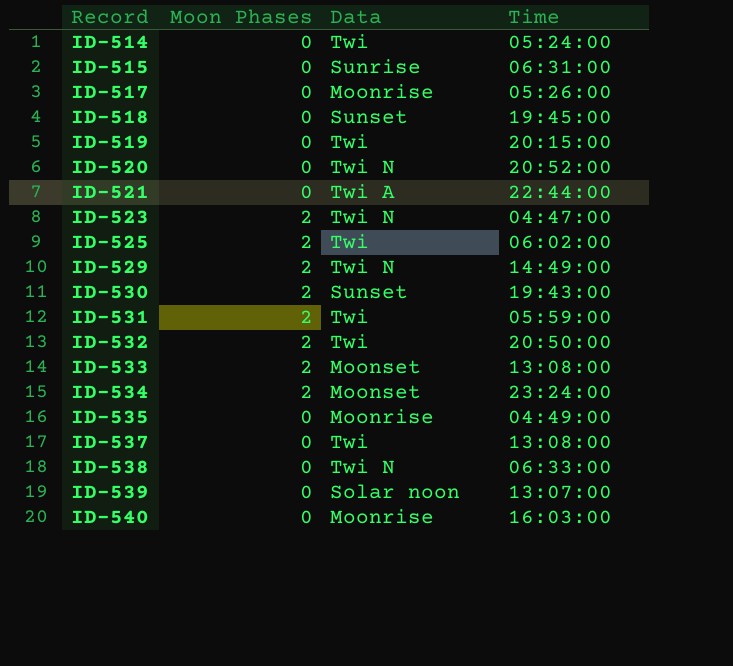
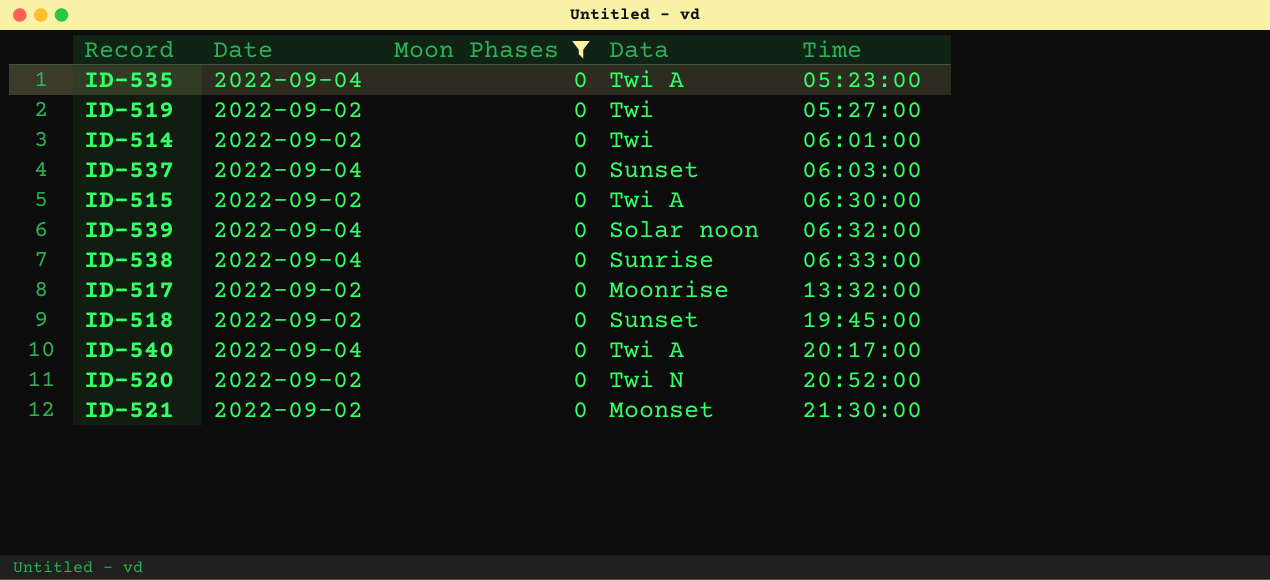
filter: none -> Moon Phases = 0
row order: Record ascending -> Time ascending
column Date | position: none -> 2
ID-535 | Data: Moonrise -> Twi A
ID-535 | Time: 04:49:00 -> 05:23:00
ID-519 | Time: 20:15:00 -> 05:27:00
ID-514 | Time: 05:24:00 -> 06:01:00
ID-537 | Data: Twi -> Sunset
ID-537 | Time: 13:08:00 -> 06:03:00
ID-515 | Data: Sunrise -> Twi A
ID-515 | Time: 06:31:00 -> 06:30:00
ID-539 | Time: 13:07:00 -> 06:32:00
ID-538 | Data: Twi N -> Sunrise
ID-517 | Time: 05:26:00 -> 13:32:00
ID-540 | Data: Moonrise -> Twi A
ID-540 | Time: 16:03:00 -> 20:17:00
ID-521 | Data: Twi A -> Moonset
ID-521 | Time: 22:44:00 -> 21:30:00

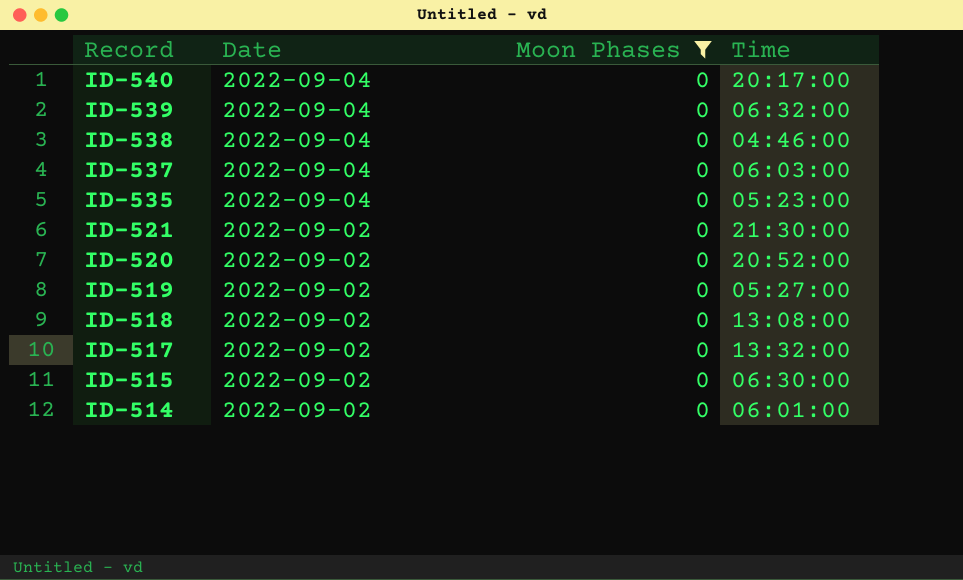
row order: Time ascending -> Record descending
column Data | position: 4 -> none
ID-538 | Time: 06:33:00 -> 04:46:00
ID-518 | Time: 19:45:00 -> 13:08:00

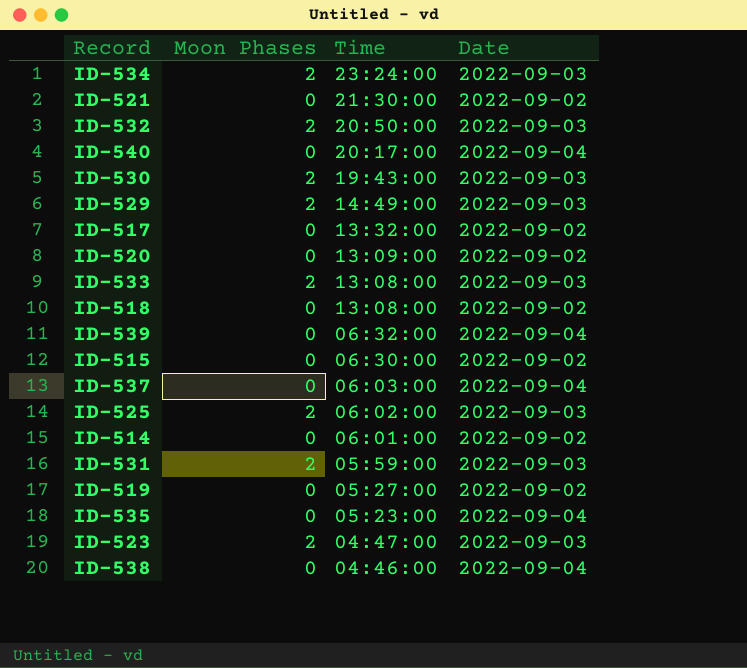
filter: Moon Phases = 0 -> none
row order: Record descending -> Time descending
column Date | position: 2 -> 4
ID-520 | Time: 20:52:00 -> 13:09:00

